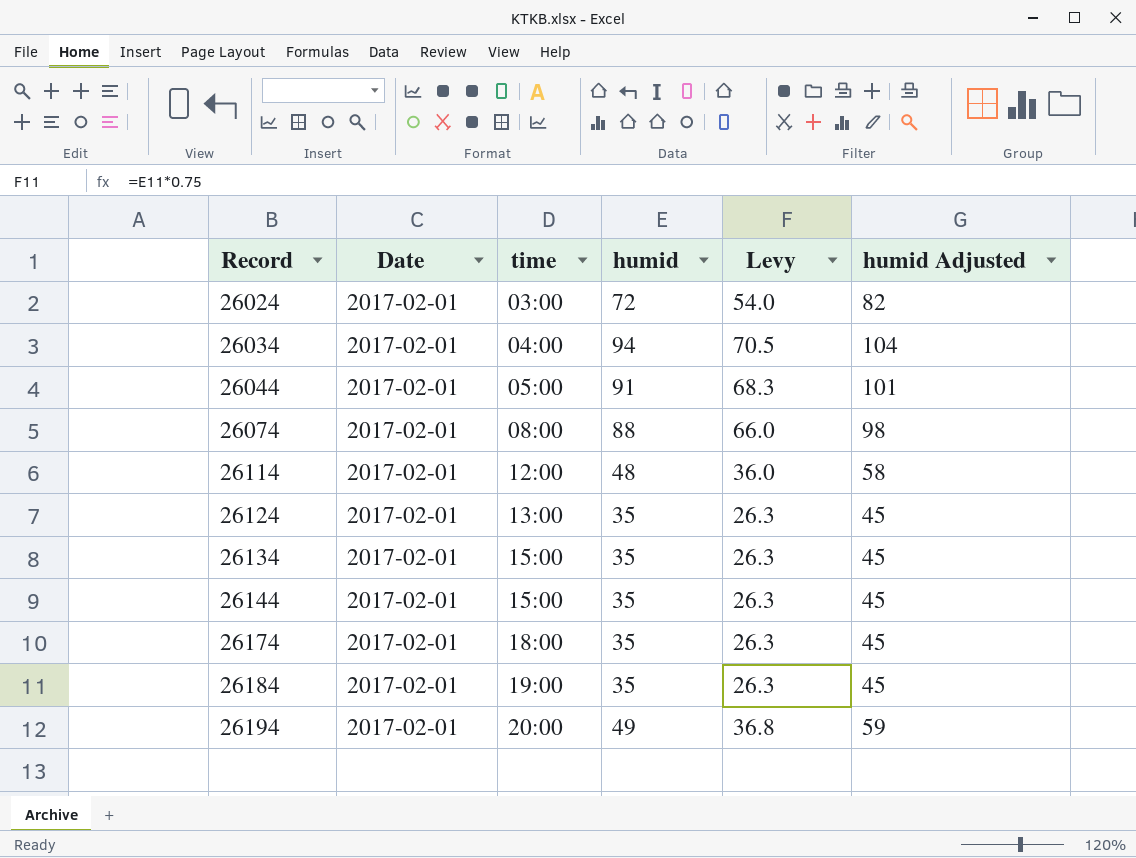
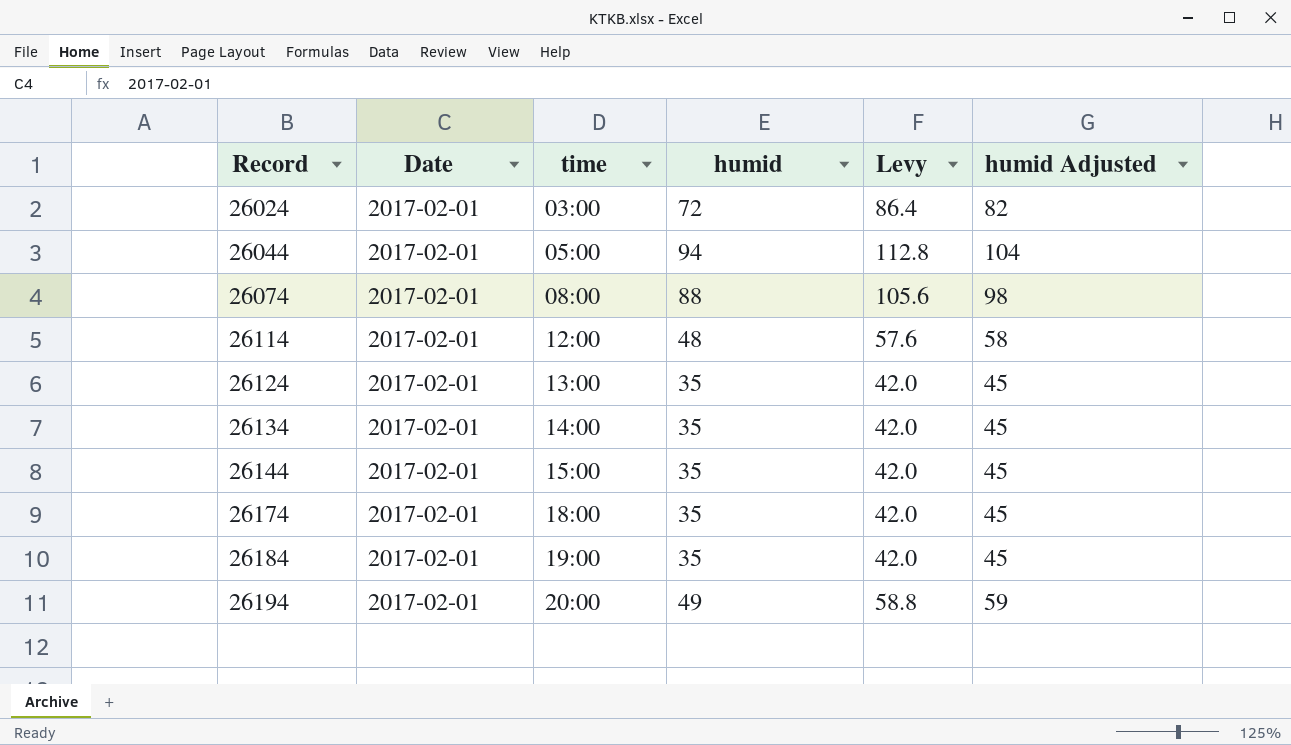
column Levy | formula: [humid] * 0.75 -> [humid] * 1.2
row 26034: 2017-02-01 | 04:00 | 94 | 70.5 | 104 -> none
26044 | humid: 91 -> 94
26044 | humid Adjusted: 101 -> 104
26134 | time: 15:00 -> 14:00

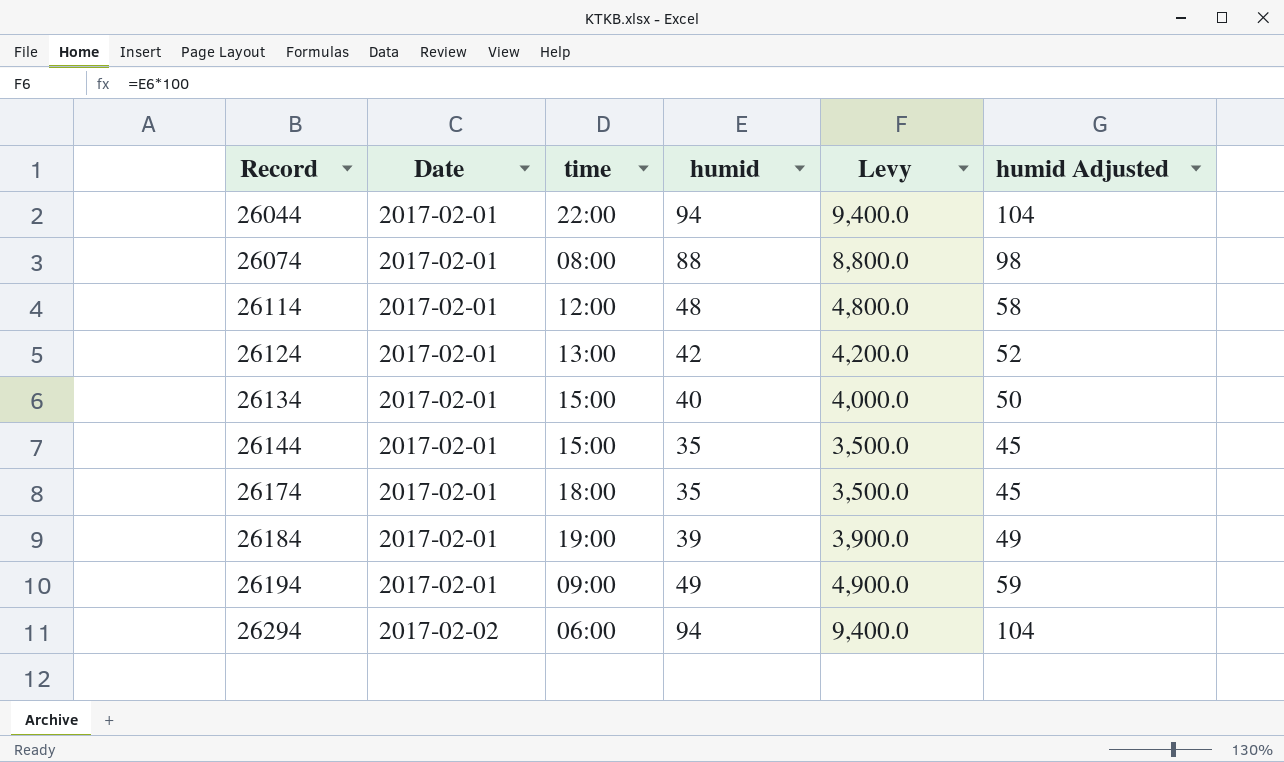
column Levy | formula: [humid] * 1.2 -> [humid] * 100
row 26024: 2017-02-01 | 03:00 | 72 | 86.4 | 82 -> none
26044 | time: 05:00 -> 22:00
26124 | humid: 35 -> 42
26124 | humid Adjusted: 45 -> 52
26134 | time: 14:00 -> 15:00
26134 | humid: 35 -> 40
26134 | humid Adjusted: 45 -> 50
26184 | humid: 35 -> 39
26184 | humid Adjusted: 45 -> 49
26194 | time: 20:00 -> 09:00
row 26294: none -> 2017-02-02 | 06:00 | 94 | 9,400.0 | 104

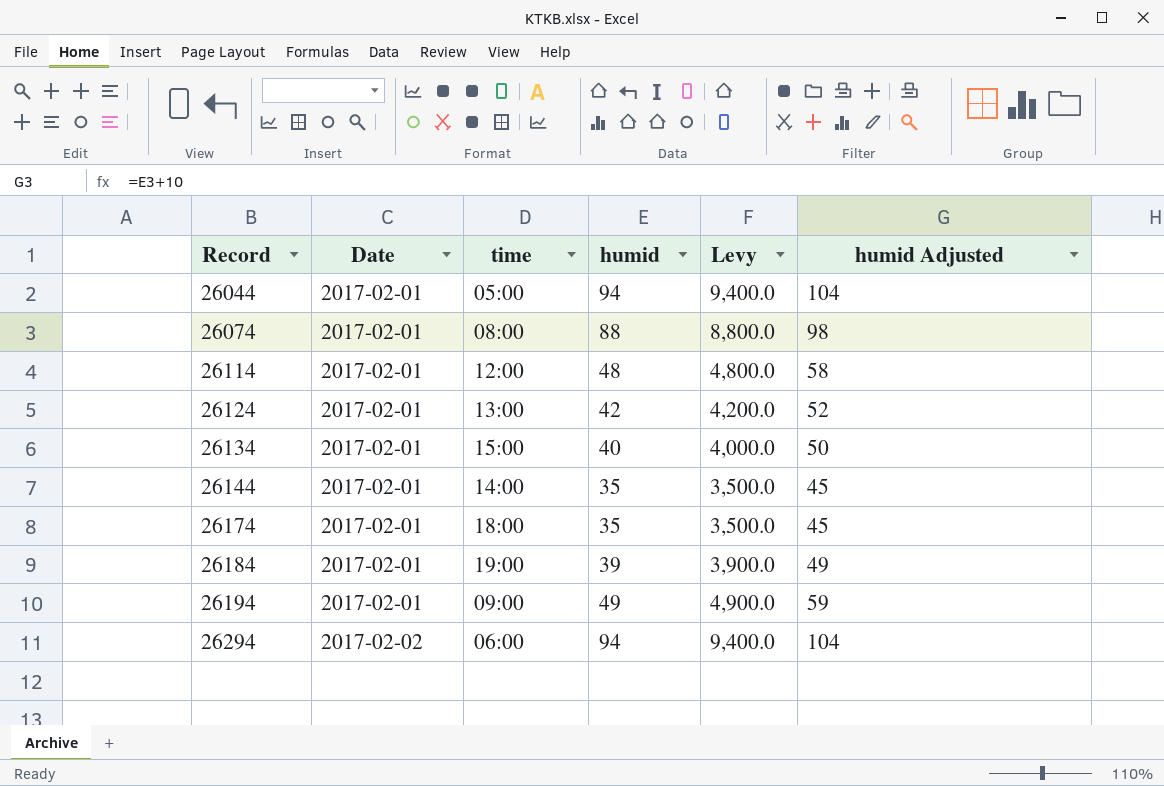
26044 | time: 22:00 -> 05:00
26144 | time: 15:00 -> 14:00

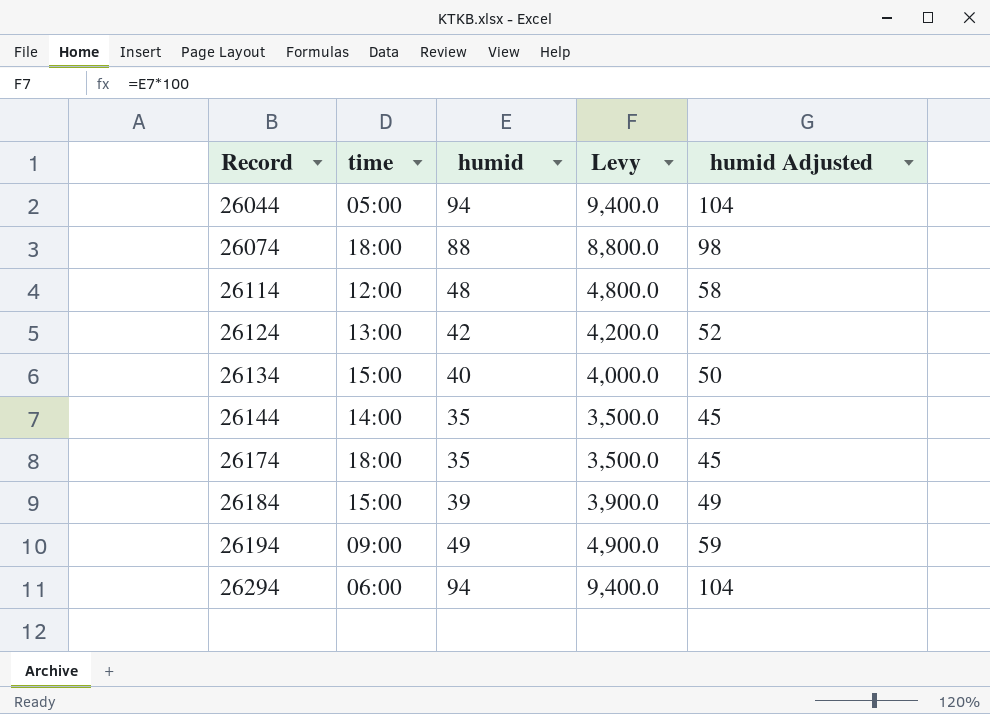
column Date | position: 2 -> none
26074 | time: 08:00 -> 18:00
26184 | time: 19:00 -> 15:00

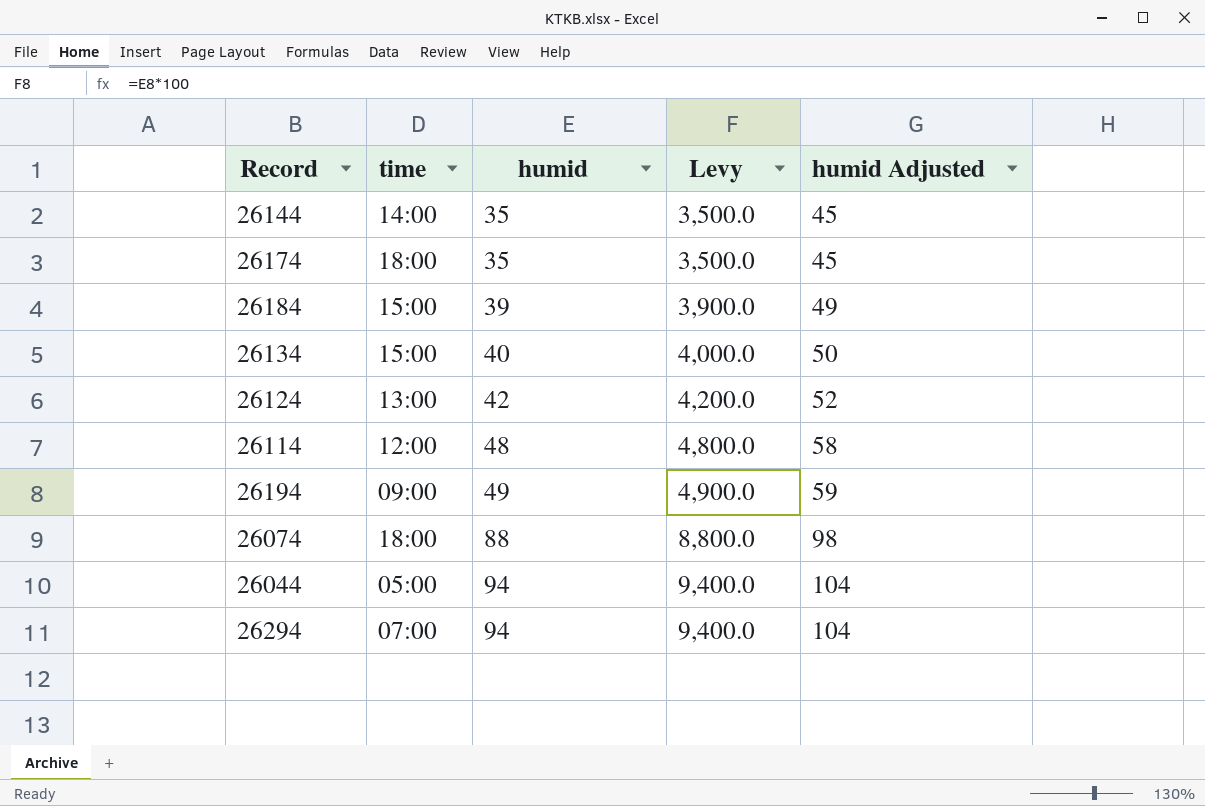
row order: Record ascending -> humid ascending
26294 | time: 06:00 -> 07:00

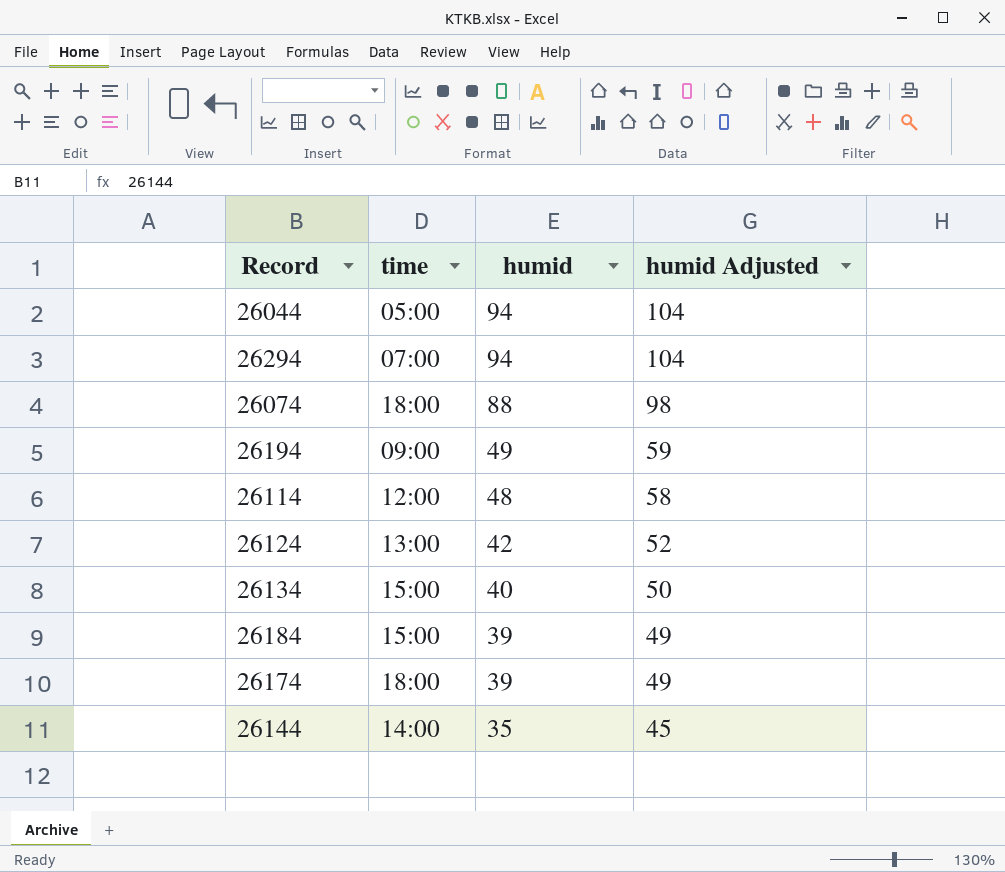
row order: humid ascending -> humid descending
column Levy | formula: [humid] * 100 -> none
26174 | humid: 35 -> 39
26174 | humid Adjusted: 45 -> 49

